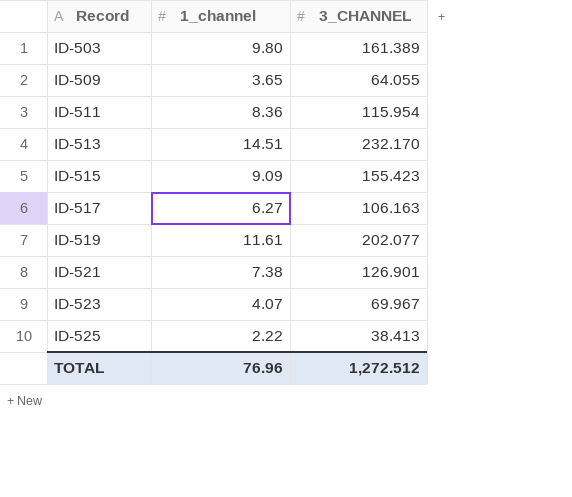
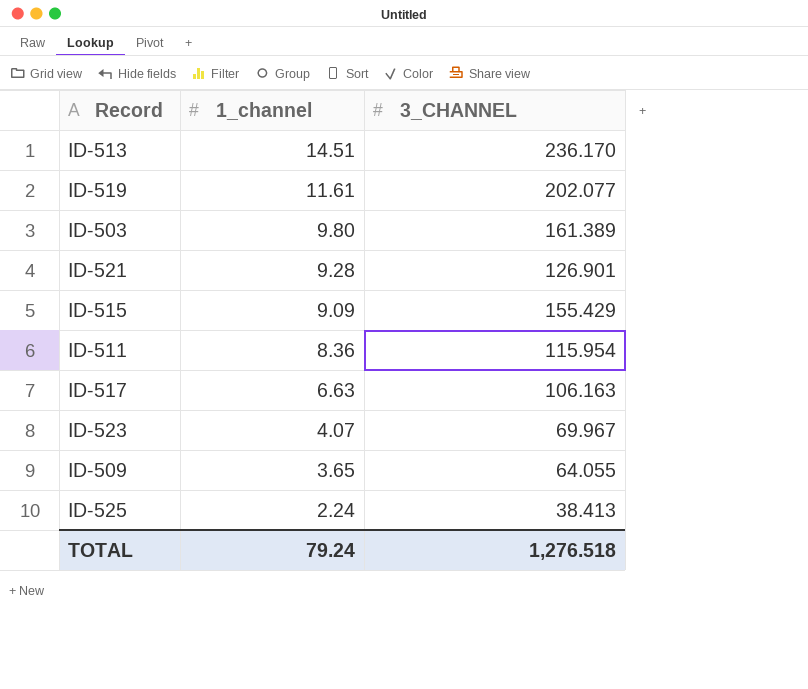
row order: Record ascending -> 1_channel descending
ID-513 | 3_CHANNEL: 232.170 -> 236.170
ID-521 | 1_channel: 7.38 -> 9.28
ID-515 | 3_CHANNEL: 155.423 -> 155.429
ID-517 | 1_channel: 6.27 -> 6.63
ID-525 | 1_channel: 2.22 -> 2.24
TOTAL | 1_channel: 76.96 -> 79.24
TOTAL | 3_CHANNEL: 1,272.512 -> 1,276.518

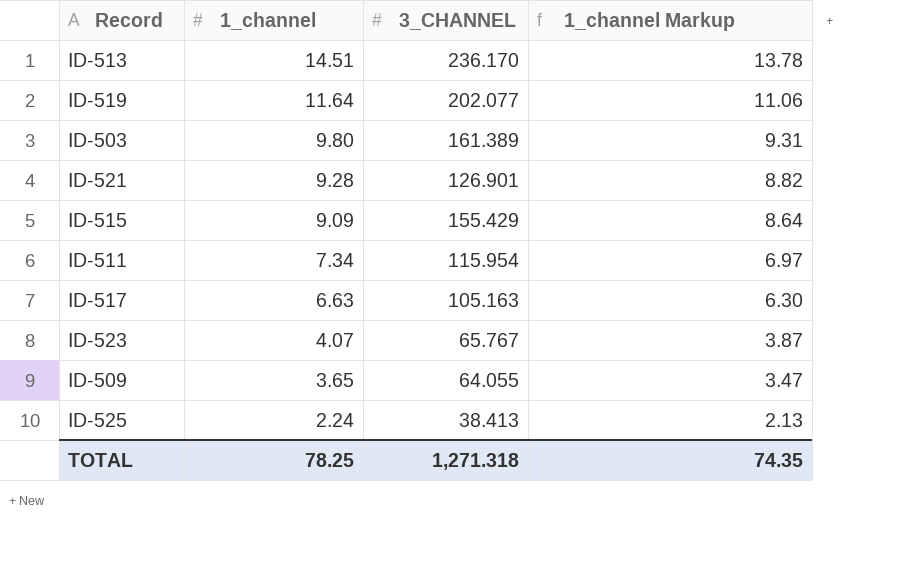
column 1_channel Markup | formula: none -> [1_channel] * 0.95
ID-519 | 1_channel: 11.61 -> 11.64
ID-511 | 1_channel: 8.36 -> 7.34
ID-517 | 3_CHANNEL: 106.163 -> 105.163
ID-523 | 3_CHANNEL: 69.967 -> 65.767
TOTAL | 1_channel: 79.24 -> 78.25
TOTAL | 3_CHANNEL: 1,276.518 -> 1,271.318

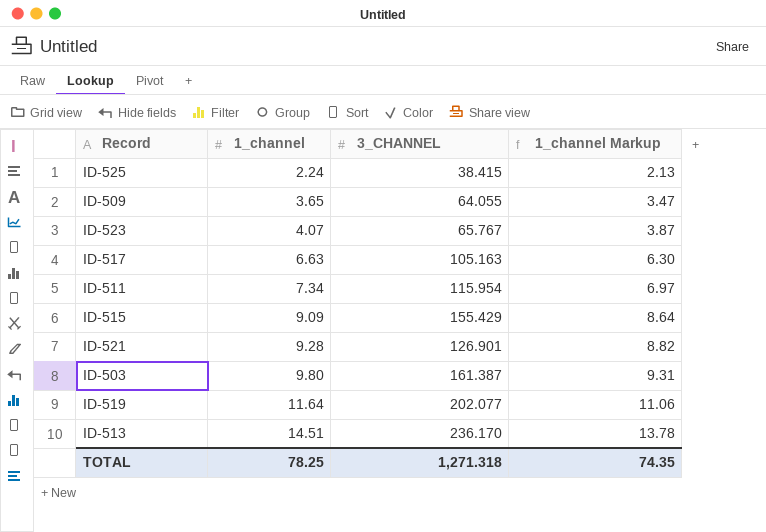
row order: 1_channel descending -> 1_channel ascending
ID-525 | 3_CHANNEL: 38.413 -> 38.415
ID-503 | 3_CHANNEL: 161.389 -> 161.387

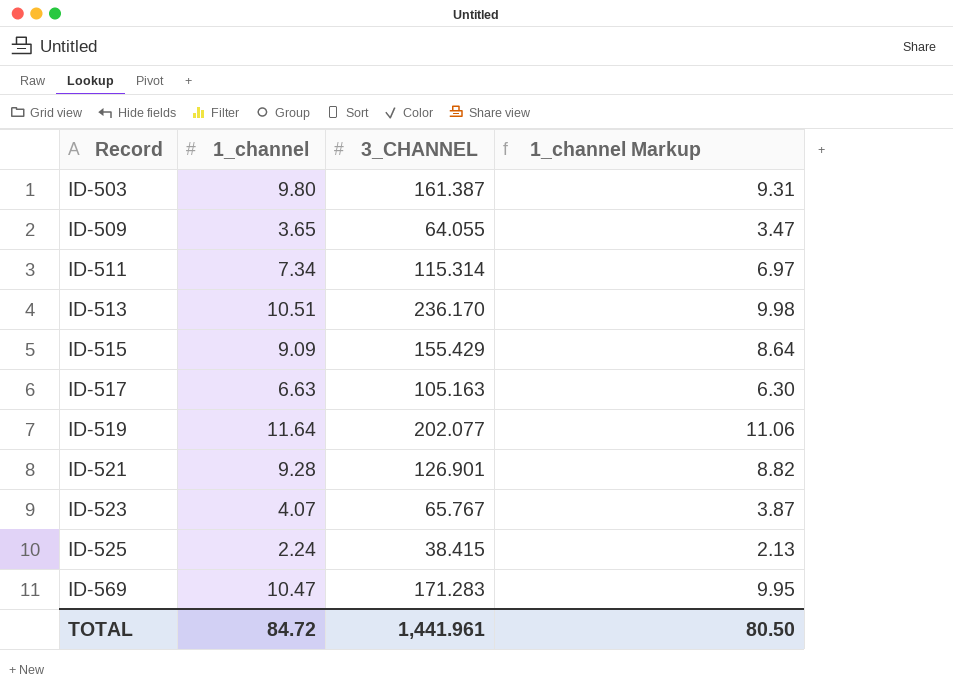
row order: 1_channel ascending -> Record ascending
ID-511 | 3_CHANNEL: 115.954 -> 115.314
ID-513 | 1_channel: 14.51 -> 10.51
ID-513 | 1_channel Markup: 13.78 -> 9.98
row ID-569: none -> 10.47 | 171.283 | 9.95
TOTAL | 1_channel: 78.25 -> 84.72
TOTAL | 3_CHANNEL: 1,271.318 -> 1,441.961
TOTAL | 1_channel Markup: 74.35 -> 80.50

